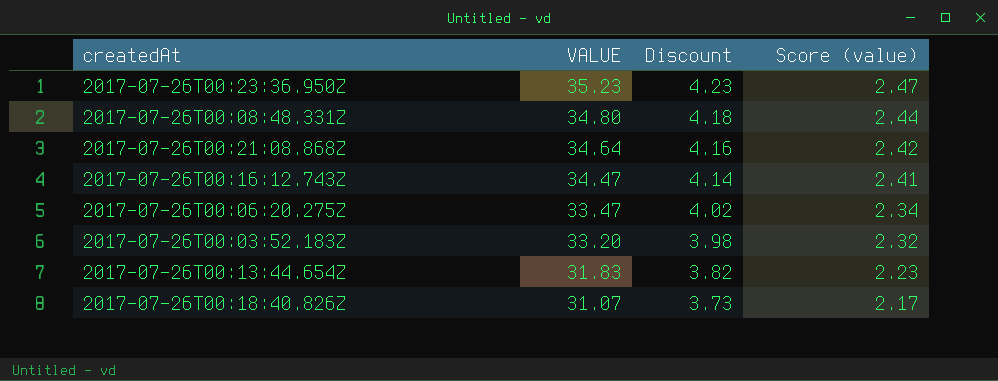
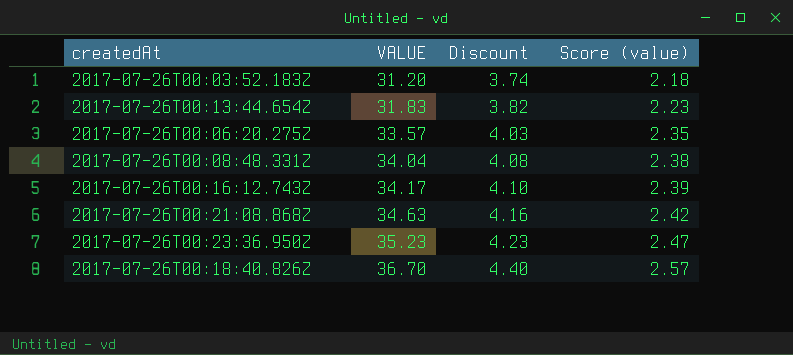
row order: VALUE descending -> VALUE ascending
2017-07-26T00:03:52.183Z | VALUE: 33.20 -> 31.20
2017-07-26T00:03:52.183Z | Discount: 3.98 -> 3.74
2017-07-26T00:03:52.183Z | Score (value): 2.32 -> 2.18
2017-07-26T00:06:20.275Z | VALUE: 33.47 -> 33.57
2017-07-26T00:06:20.275Z | Discount: 4.02 -> 4.03
2017-07-26T00:06:20.275Z | Score (value): 2.34 -> 2.35
2017-07-26T00:08:48.331Z | VALUE: 34.80 -> 34.04
2017-07-26T00:08:48.331Z | Discount: 4.18 -> 4.08
2017-07-26T00:08:48.331Z | Score (value): 2.44 -> 2.38
2017-07-26T00:16:12.743Z | VALUE: 34.47 -> 34.17
2017-07-26T00:16:12.743Z | Discount: 4.14 -> 4.10
2017-07-26T00:16:12.743Z | Score (value): 2.41 -> 2.39
2017-07-26T00:21:08.868Z | VALUE: 34.64 -> 34.63
2017-07-26T00:18:40.826Z | VALUE: 31.07 -> 36.70
2017-07-26T00:18:40.826Z | Discount: 3.73 -> 4.40
2017-07-26T00:18:40.826Z | Score (value): 2.17 -> 2.57

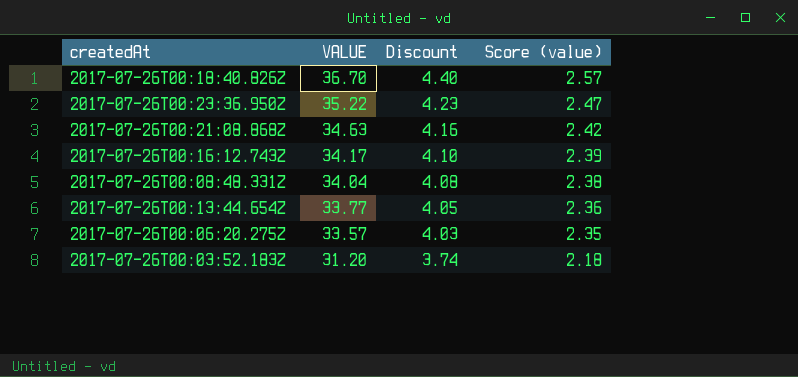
row order: VALUE ascending -> VALUE descending
2017-07-26T00:23:36.950Z | VALUE: 35.23 -> 35.22
2017-07-26T00:13:44.654Z | VALUE: 31.83 -> 33.77
2017-07-26T00:13:44.654Z | Discount: 3.82 -> 4.05
2017-07-26T00:13:44.654Z | Score (value): 2.23 -> 2.36

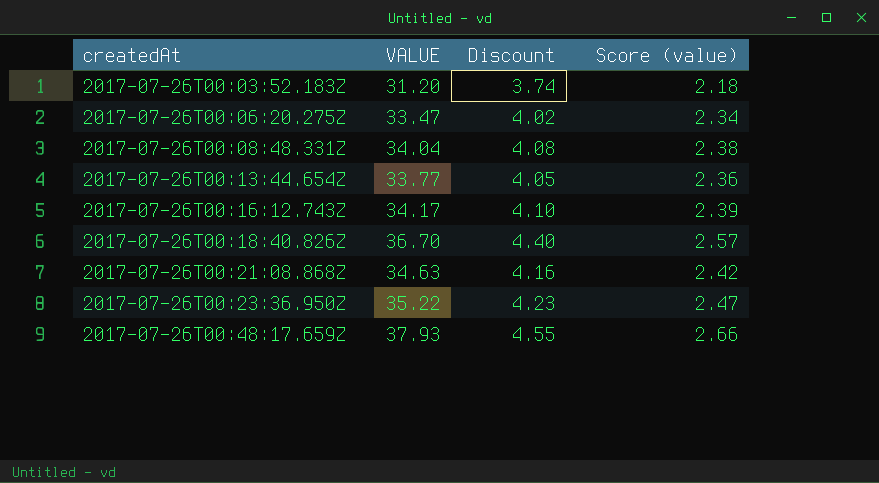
row order: VALUE descending -> createdAt ascending
2017-07-26T00:06:20.275Z | VALUE: 33.57 -> 33.47
2017-07-26T00:06:20.275Z | Discount: 4.03 -> 4.02
2017-07-26T00:06:20.275Z | Score (value): 2.35 -> 2.34
row 2017-07-26T00:48:17.659Z: none -> 37.93 | 4.55 | 2.66

